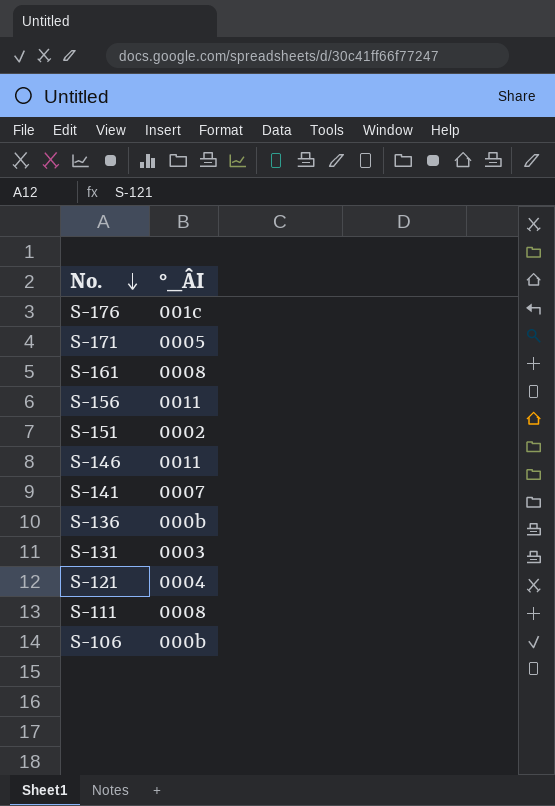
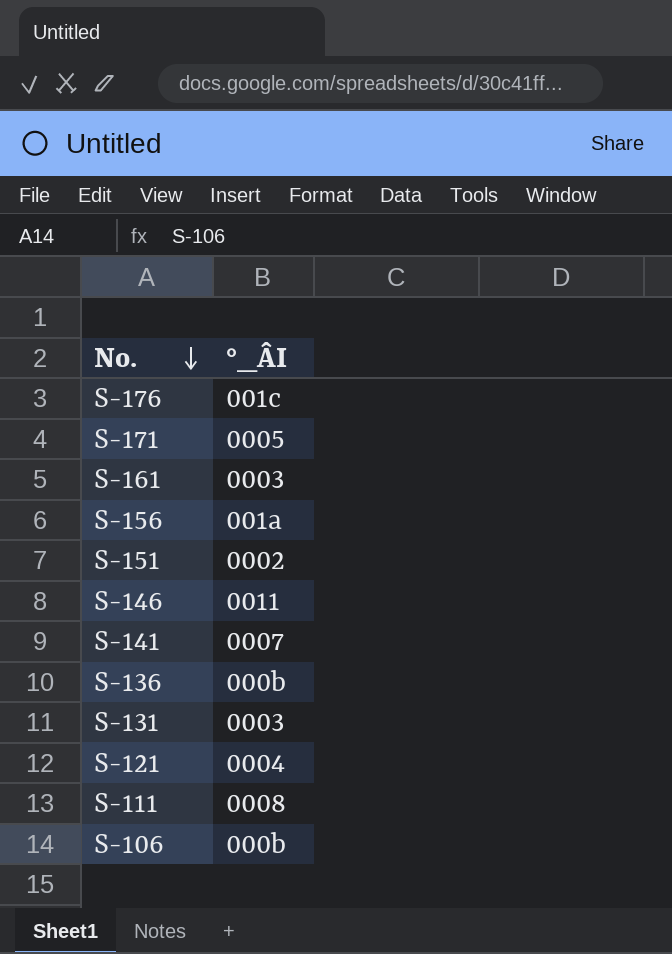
S-161 | °_ÂI: 0008 -> 0003
S-156 | °_ÂI: 0011 -> 001a

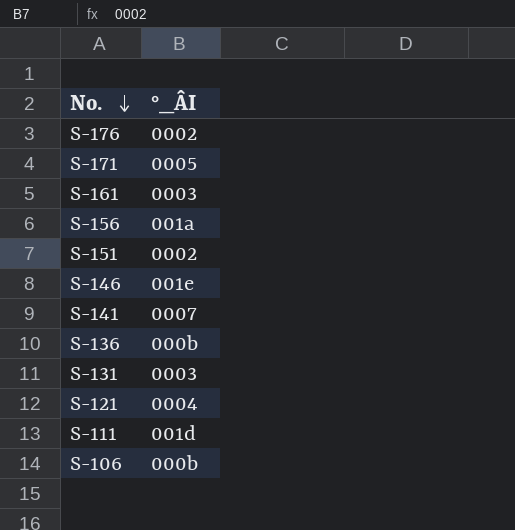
S-176 | °_ÂI: 001c -> 0002
S-146 | °_ÂI: 0011 -> 001e
S-111 | °_ÂI: 0008 -> 001d

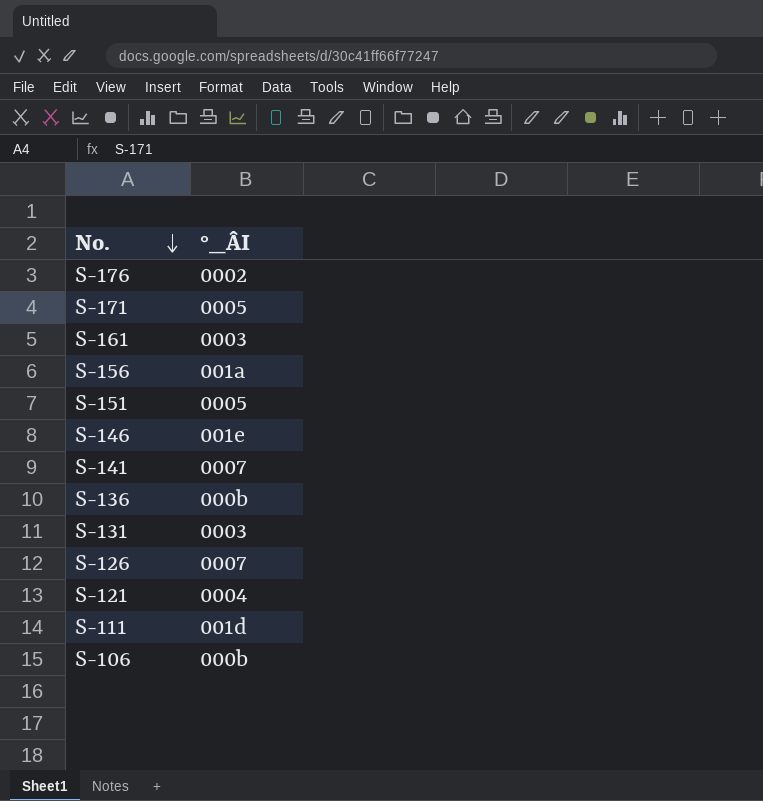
S-151 | °_ÂI: 0002 -> 0005
row S-126: none -> 0007

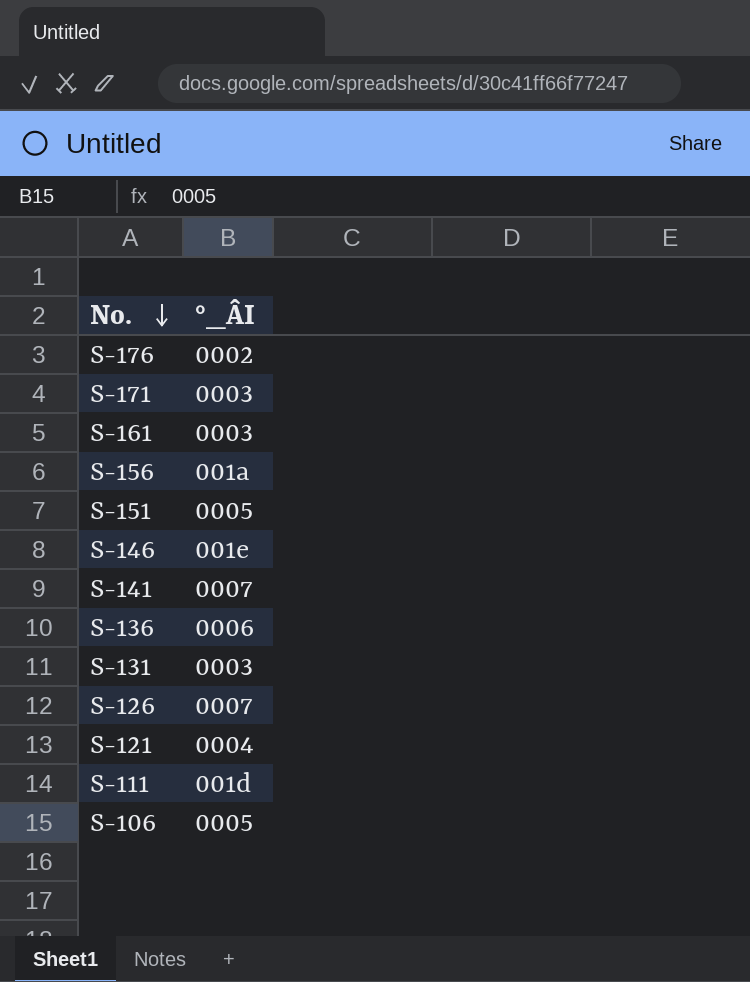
S-171 | °_ÂI: 0005 -> 0003
S-136 | °_ÂI: 000b -> 0006
S-106 | °_ÂI: 000b -> 0005

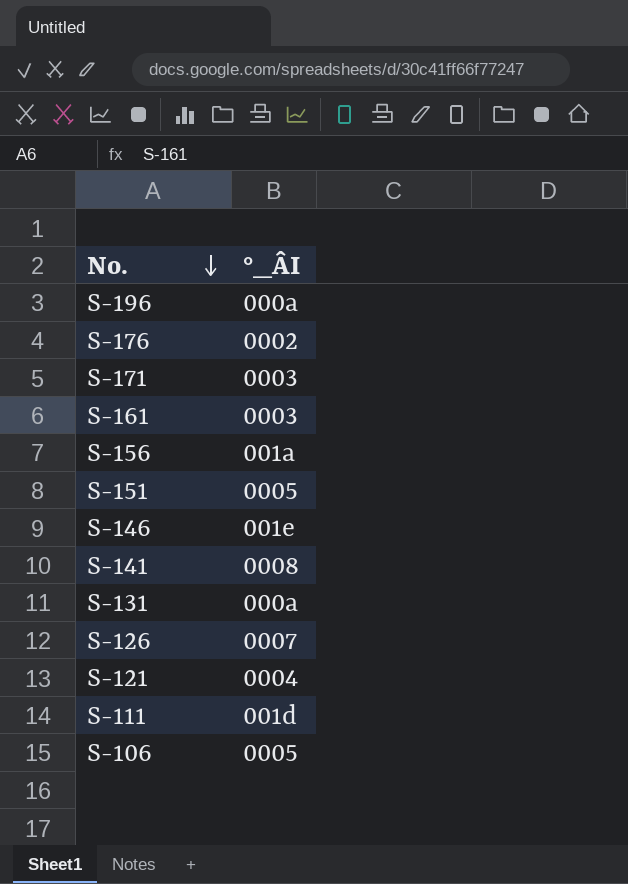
row S-136: 0006 -> none
row S-196: none -> 000a
S-141 | °_ÂI: 0007 -> 0008
S-131 | °_ÂI: 0003 -> 000a

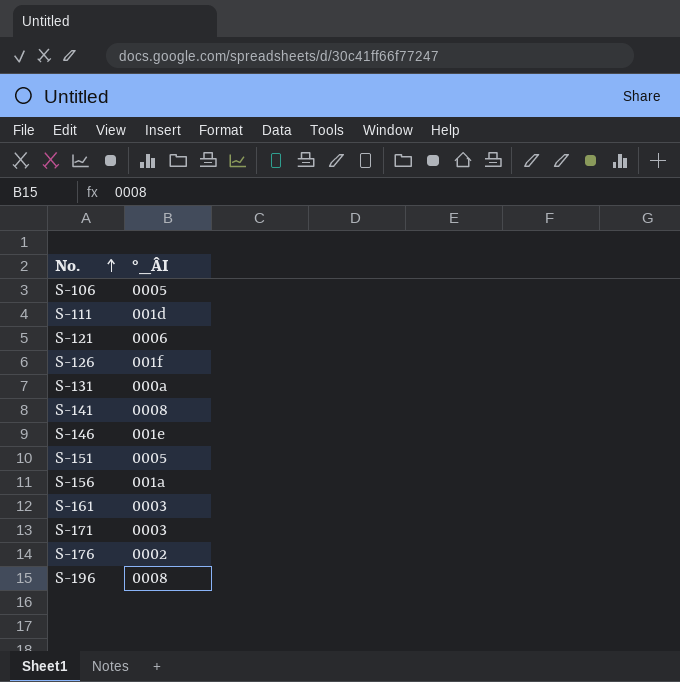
row order: No. descending -> No. ascending
S-121 | °_ÂI: 0004 -> 0006
S-126 | °_ÂI: 0007 -> 001f
S-196 | °_ÂI: 000a -> 0008

